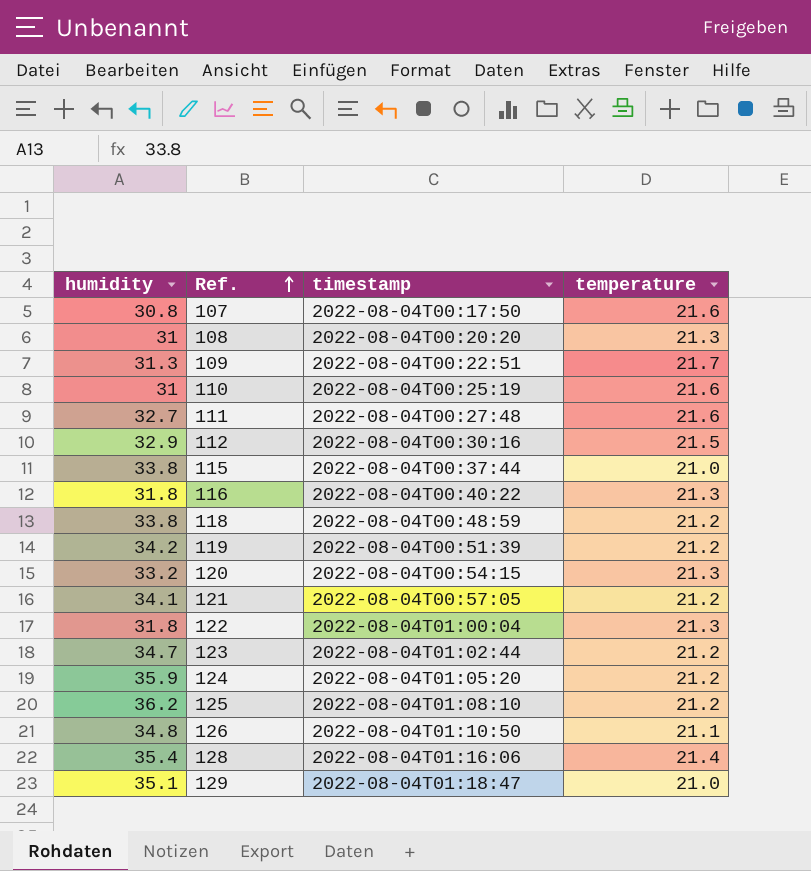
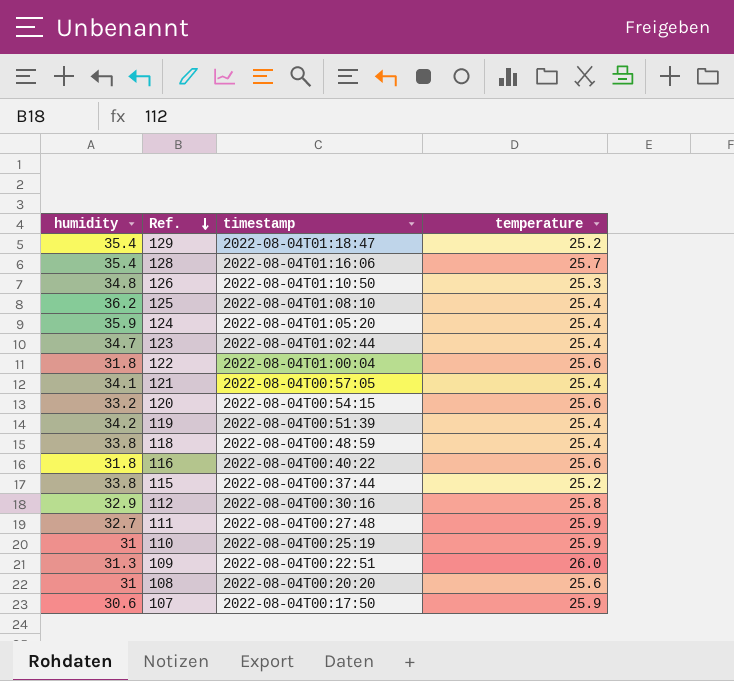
row order: Ref. ascending -> Ref. descending
129 | humidity: 35.1 -> 35.4
129 | temperature: 21.0 -> 25.2
128 | temperature: 21.4 -> 25.7
126 | temperature: 21.1 -> 25.3
125 | temperature: 21.2 -> 25.4
124 | temperature: 21.2 -> 25.4
123 | temperature: 21.2 -> 25.4
122 | temperature: 21.3 -> 25.6
121 | temperature: 21.2 -> 25.4
120 | temperature: 21.3 -> 25.6
119 | temperature: 21.2 -> 25.4
118 | temperature: 21.2 -> 25.4
116 | temperature: 21.3 -> 25.6
115 | temperature: 21.0 -> 25.2
112 | temperature: 21.5 -> 25.8
111 | temperature: 21.6 -> 25.9
110 | temperature: 21.6 -> 25.9
109 | temperature: 21.7 -> 26.0
108 | temperature: 21.3 -> 25.6
107 | humidity: 30.8 -> 30.6
107 | temperature: 21.6 -> 25.9

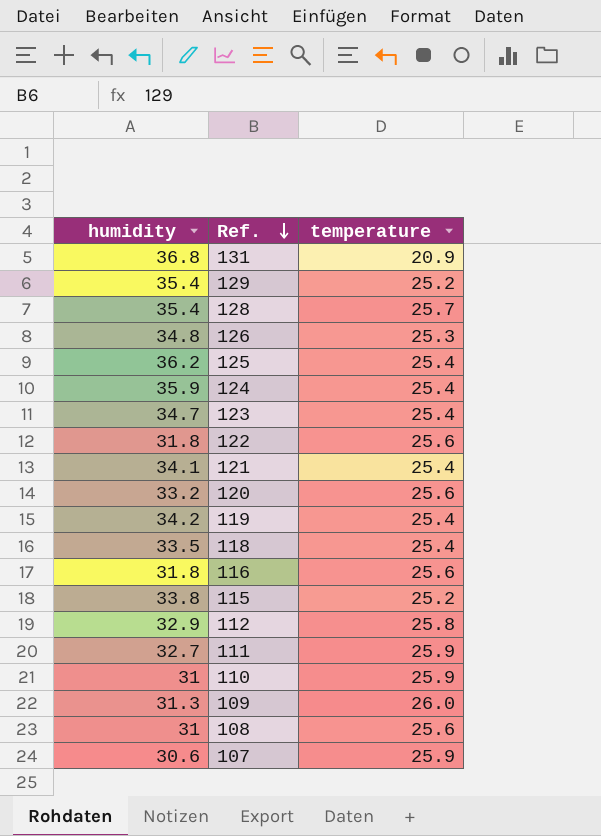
column timestamp | position: 3 -> none
row 131: none -> 36.8 | 20.9
118 | humidity: 33.8 -> 33.5

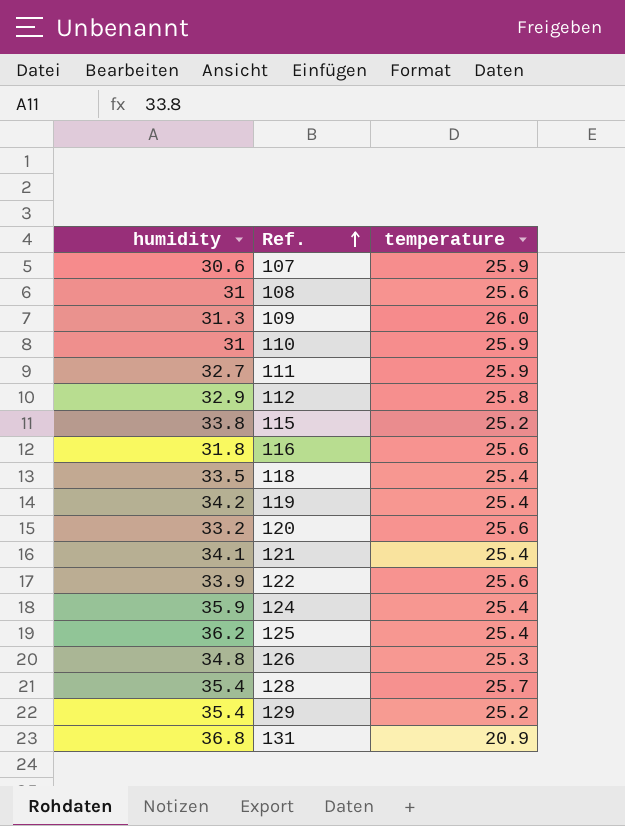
row order: Ref. descending -> Ref. ascending
row 123: 34.7 | 25.4 -> none
122 | humidity: 31.8 -> 33.9

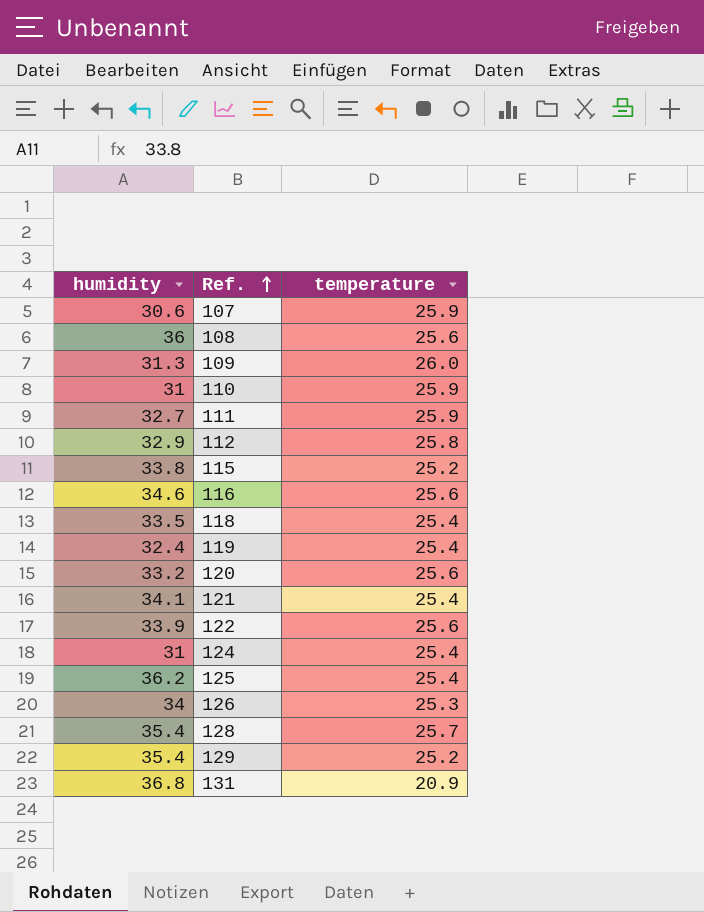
108 | humidity: 31 -> 36
116 | humidity: 31.8 -> 34.6
119 | humidity: 34.2 -> 32.4
124 | humidity: 35.9 -> 31
126 | humidity: 34.8 -> 34

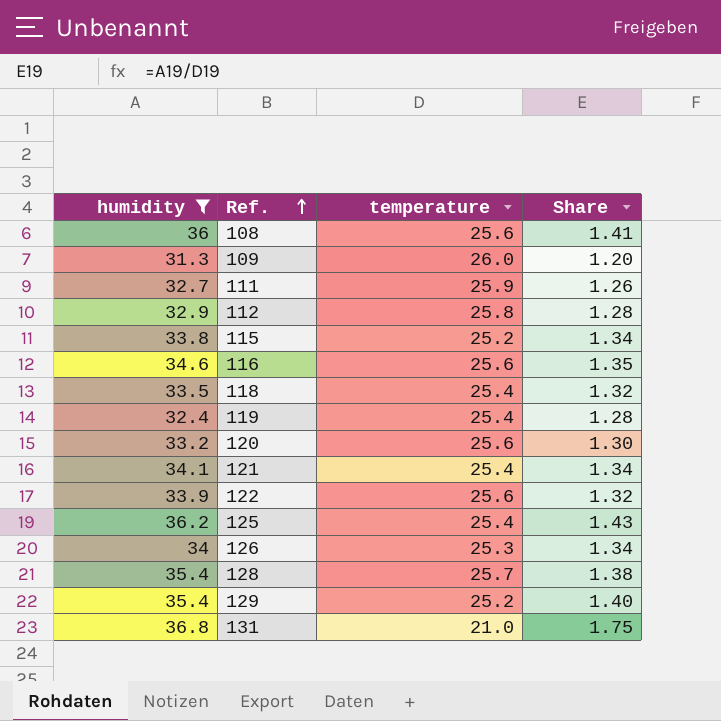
filter: none -> humidity >= 31.3
column Share | formula: none -> [humidity] / [temperature]
131 | temperature: 20.9 -> 21.0

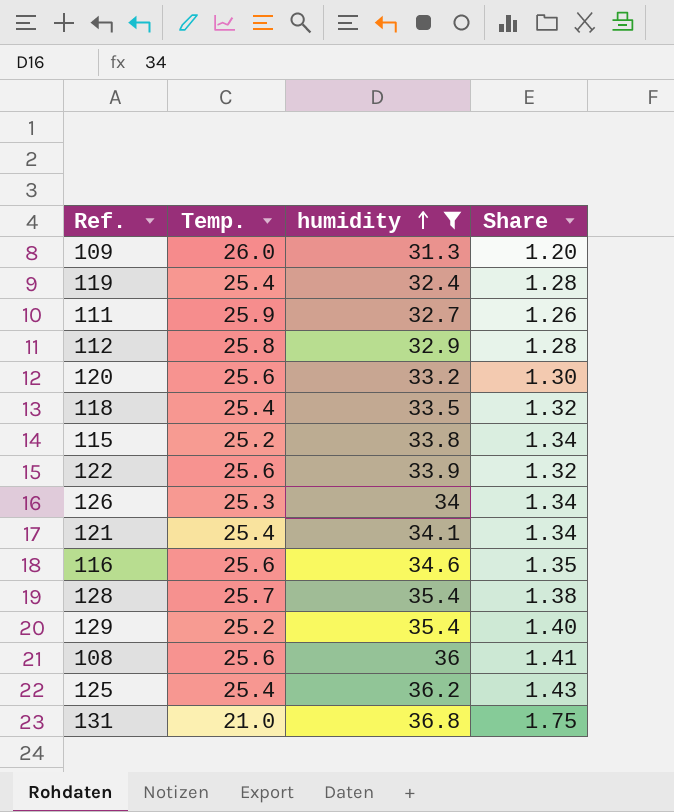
row order: Ref. ascending -> humidity ascending
column name: temperature -> Temp.
column humidity | position: 1 -> 3

